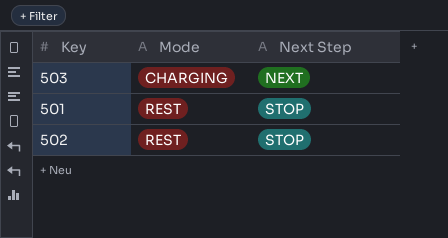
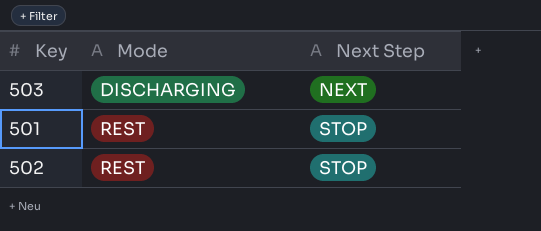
503 | Mode: CHARGING -> DISCHARGING

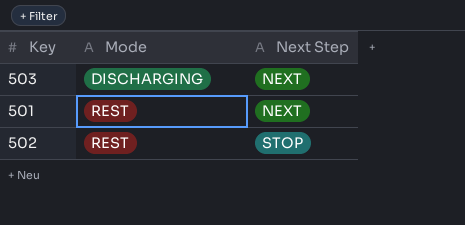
501 | Next Step: STOP -> NEXT

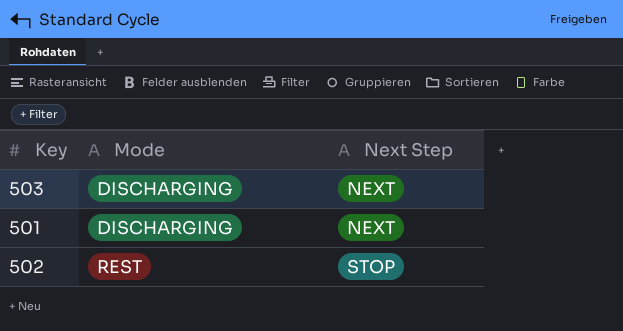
501 | Mode: REST -> DISCHARGING

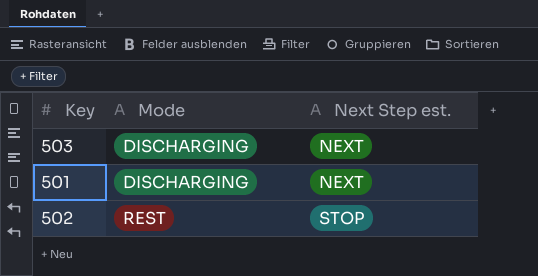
column name: Next Step -> Next Step est.

